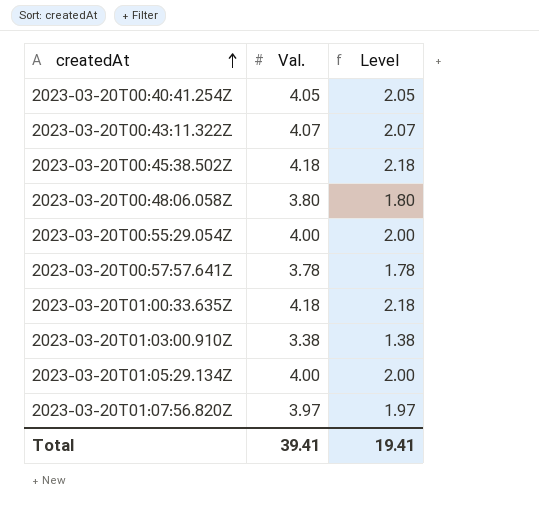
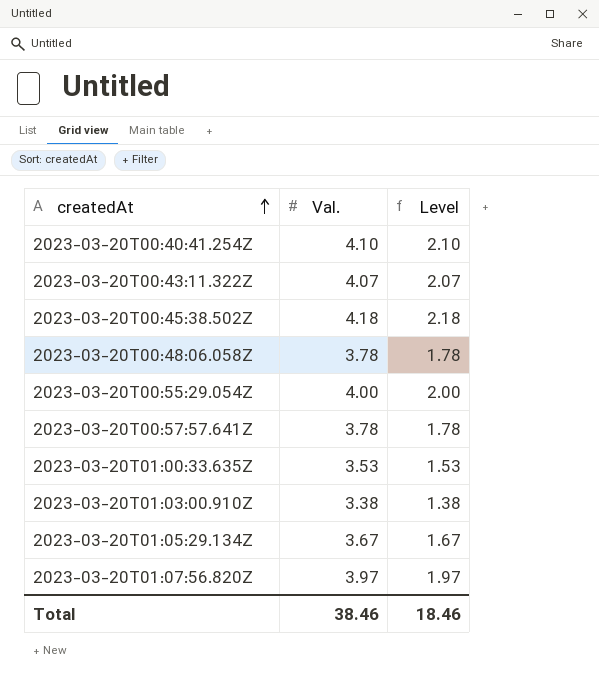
2023-03-20T00:40:41.254Z | Val.: 4.05 -> 4.10
2023-03-20T00:40:41.254Z | Level: 2.05 -> 2.10
2023-03-20T00:48:06.058Z | Val.: 3.80 -> 3.78
2023-03-20T00:48:06.058Z | Level: 1.80 -> 1.78
2023-03-20T01:00:33.635Z | Val.: 4.18 -> 3.53
2023-03-20T01:00:33.635Z | Level: 2.18 -> 1.53
2023-03-20T01:05:29.134Z | Val.: 4.00 -> 3.67
2023-03-20T01:05:29.134Z | Level: 2.00 -> 1.67
Total | Val.: 39.41 -> 38.46
Total | Level: 19.41 -> 18.46

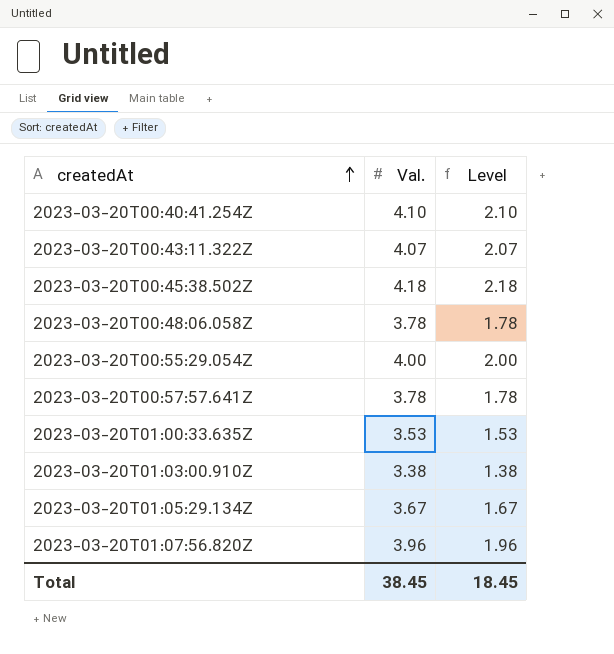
2023-03-20T01:07:56.820Z | Val.: 3.97 -> 3.96
2023-03-20T01:07:56.820Z | Level: 1.97 -> 1.96
Total | Val.: 38.46 -> 38.45
Total | Level: 18.46 -> 18.45

